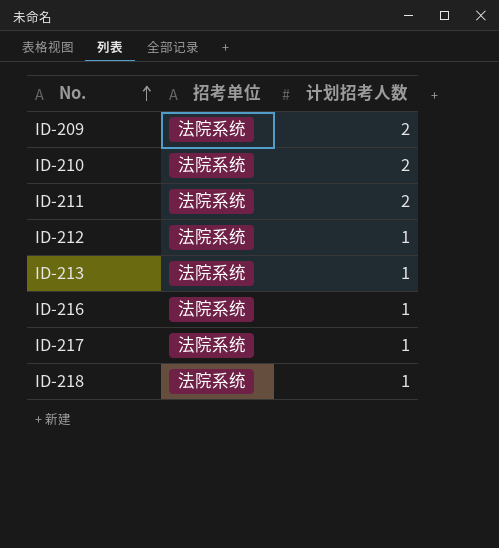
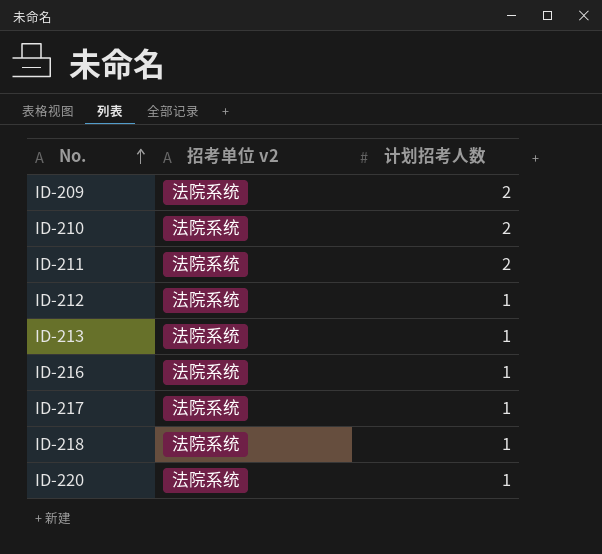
column name: 招考单位 -> 招考单位 v2
row ID-220: none -> 法院系统 | 1

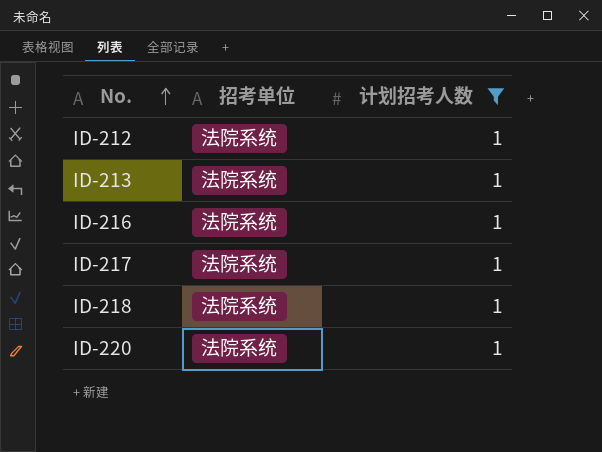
filter: none -> 计划招考人数 = 1
column name: 招考单位 v2 -> 招考单位

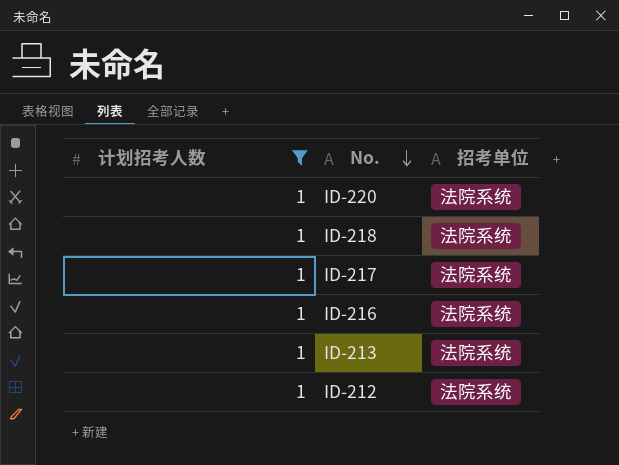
row order: No. ascending -> No. descending
column 计划招考人数 | position: 3 -> 1

